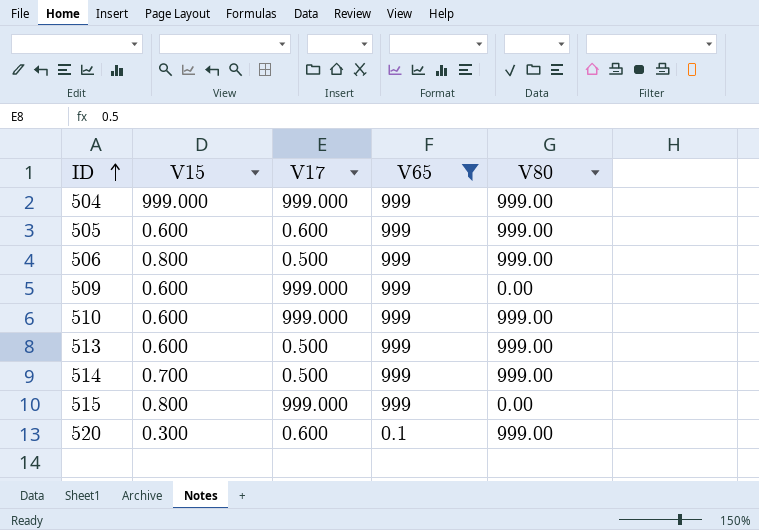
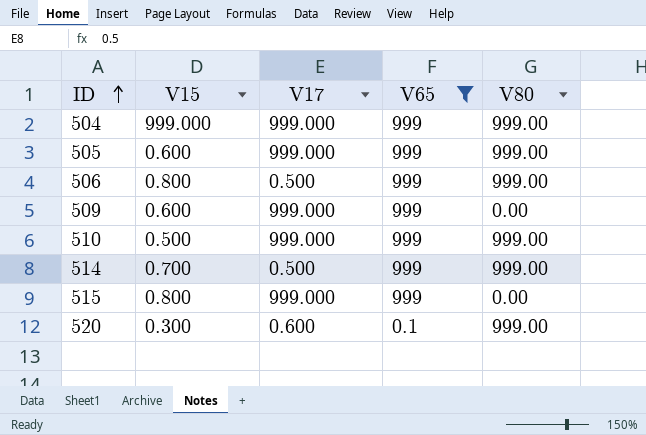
row 513: 0.600 | 0.500 | 999 | 999.00 -> none
505 | V17: 0.600 -> 999.000
510 | V15: 0.600 -> 0.500

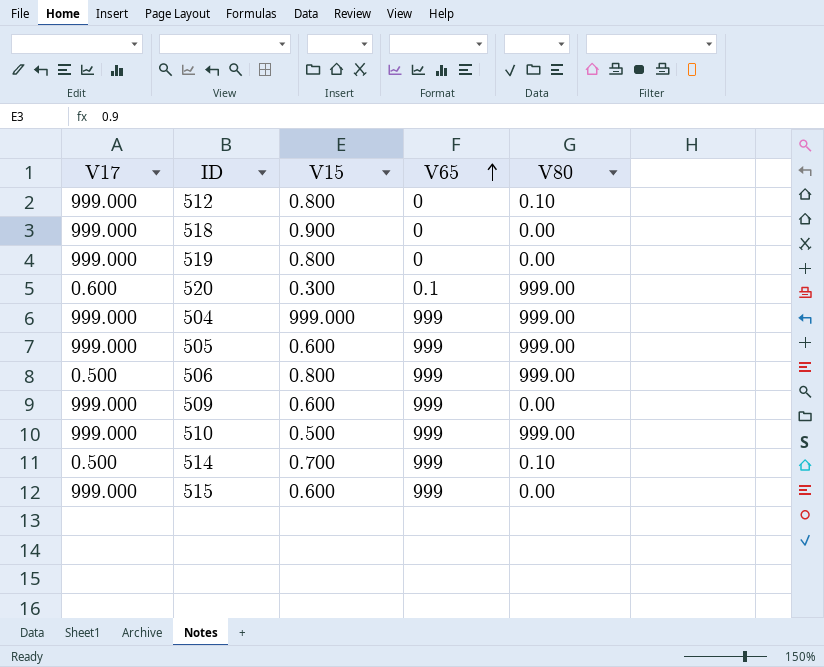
filter: V65 != 0 -> none
row order: ID ascending -> V65 ascending
column V17 | position: 3 -> 1
514 | V80: 999.00 -> 0.10
515 | V15: 0.800 -> 0.600

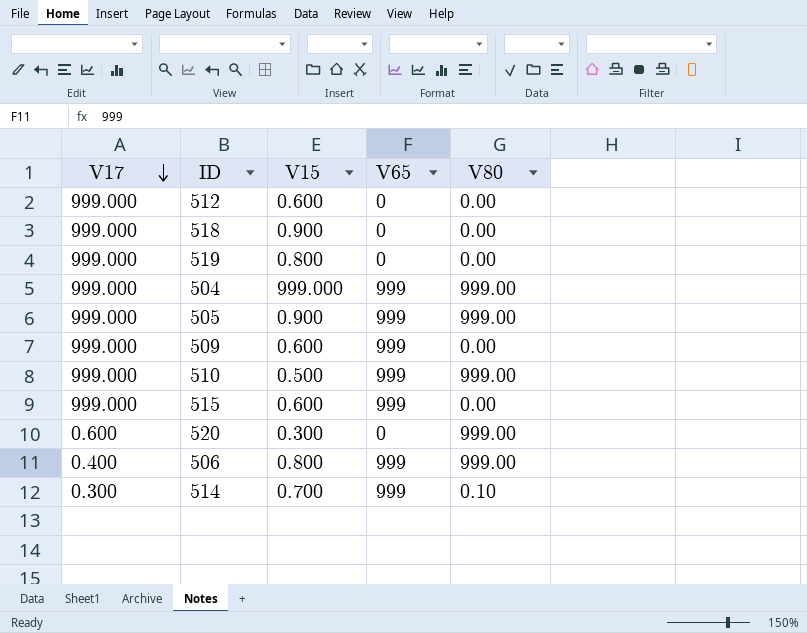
row order: V65 ascending -> V17 descending
512 | V15: 0.800 -> 0.600
512 | V80: 0.10 -> 0.00
505 | V15: 0.600 -> 0.900
520 | V65: 0.1 -> 0
506 | V17: 0.500 -> 0.400
514 | V17: 0.500 -> 0.300

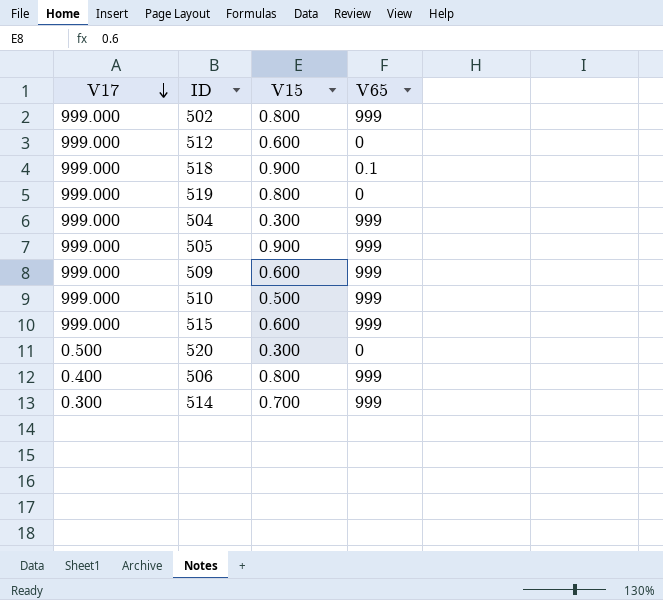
column V80 | position: 5 -> none
row 502: none -> 999.000 | 0.800 | 999
518 | V65: 0 -> 0.1
504 | V15: 999.000 -> 0.300
520 | V17: 0.600 -> 0.500

